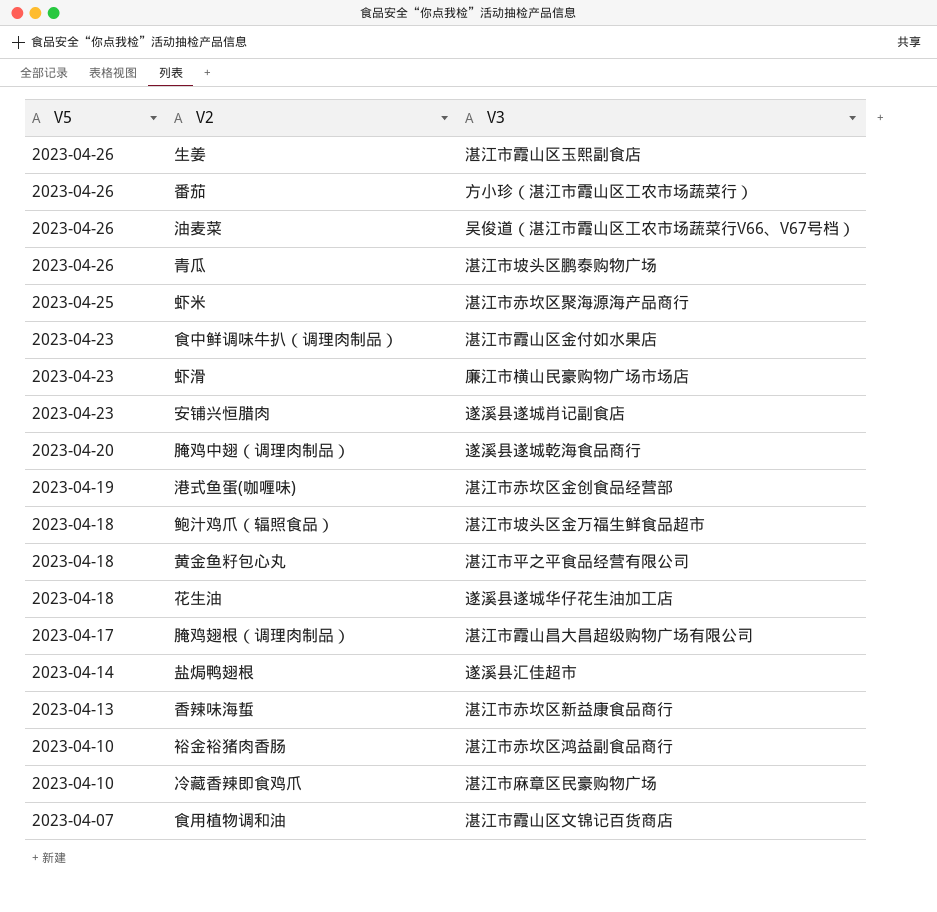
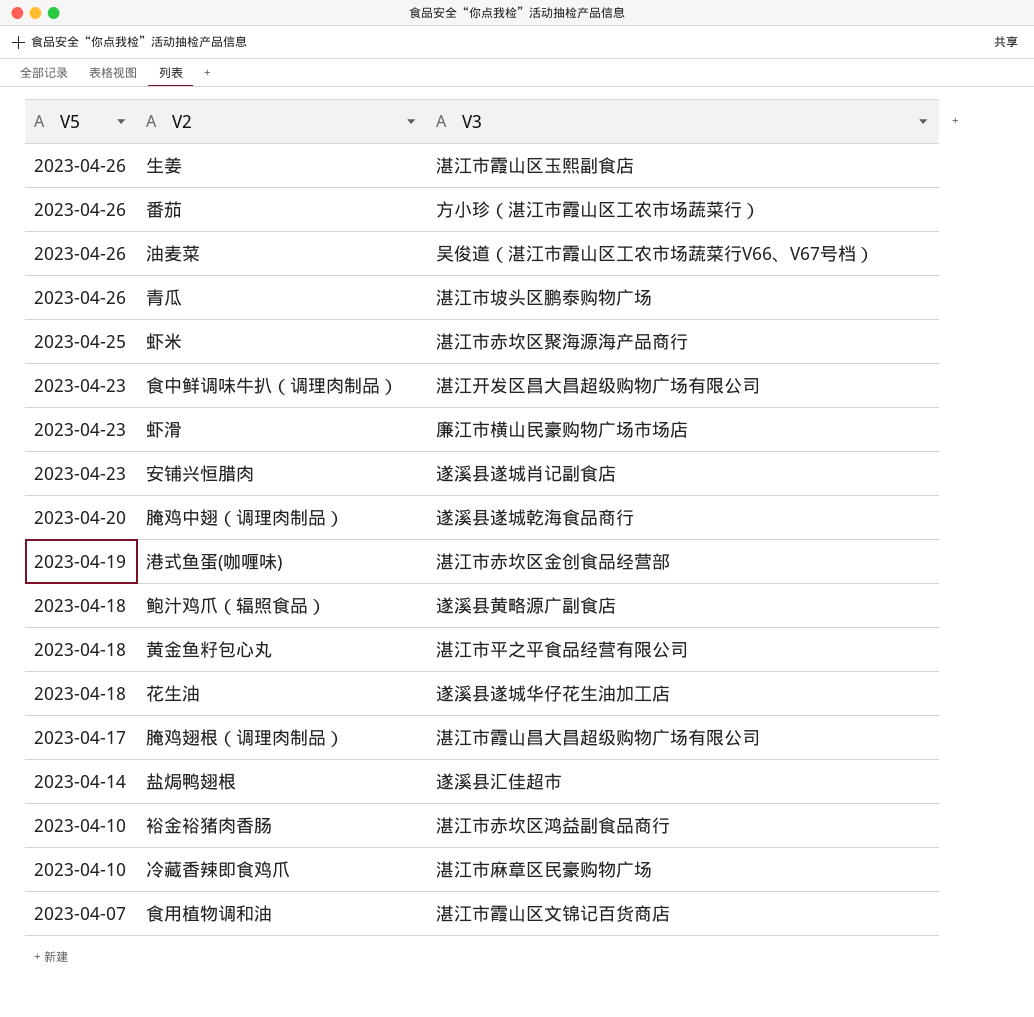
row 香辣味海蜇: 2023-04-13 | 湛江市赤坎区新益康食品商行 -> none
食中鲜调味牛扒（调理肉制品） | V3: 湛江市霞山区金付如水果店 -> 湛江开发区昌大昌超级购物广场有限公司
鲍汁鸡爪（辐照食品） | V3: 湛江市坡头区金万福生鲜食品超市 -> 遂溪县黄略源广副食店

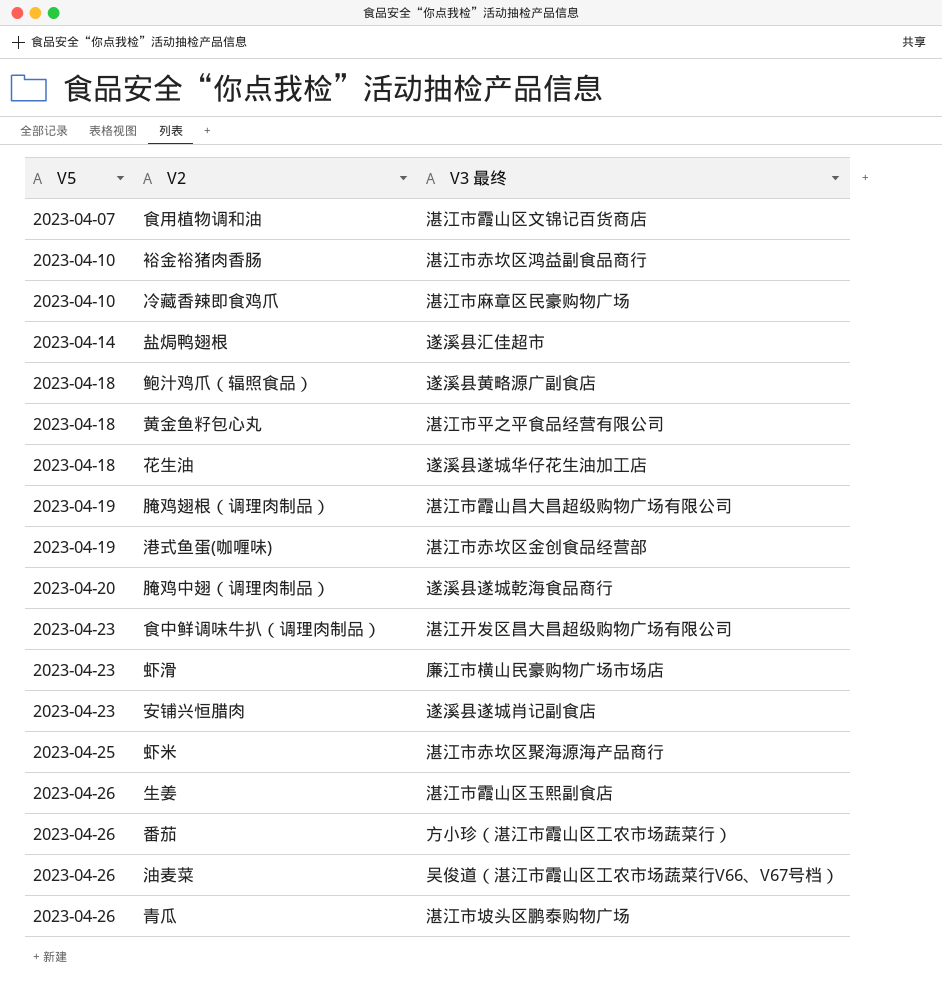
row order: V5 descending -> V5 ascending
column name: V3 -> V3 最终
腌鸡翅根（调理肉制品） | V5: 2023-04-17 -> 2023-04-19

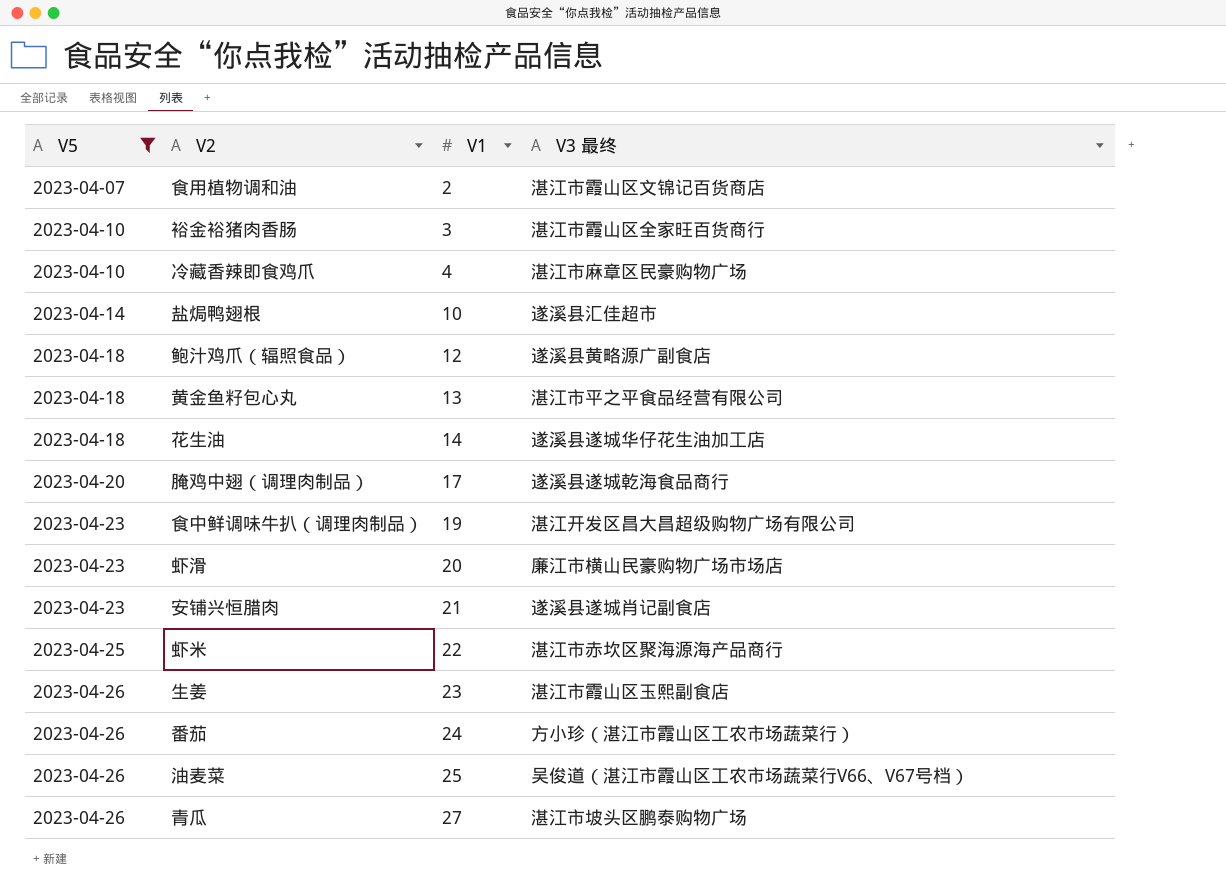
filter: none -> V5 != 2023-04-19
column V1 | position: none -> 3
裕金裕猪肉香肠 | V3 最终: 湛江市赤坎区鸿益副食品商行 -> 湛江市霞山区全家旺百货商行

